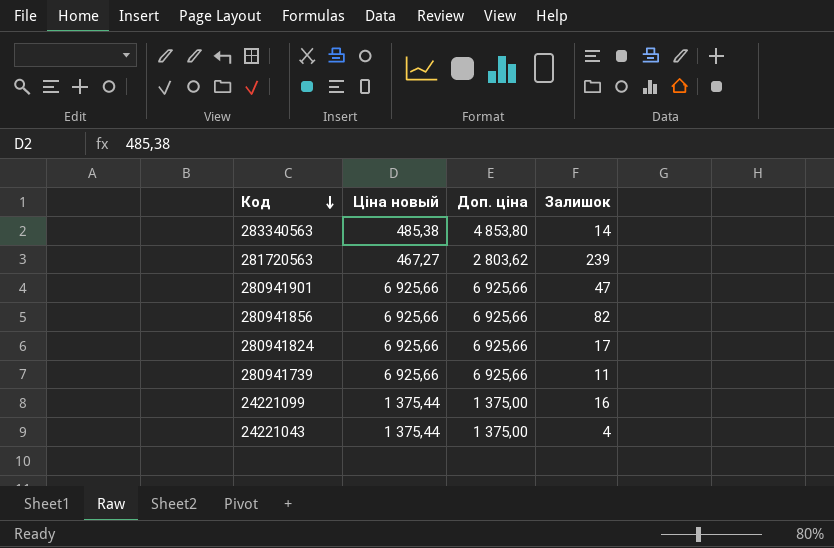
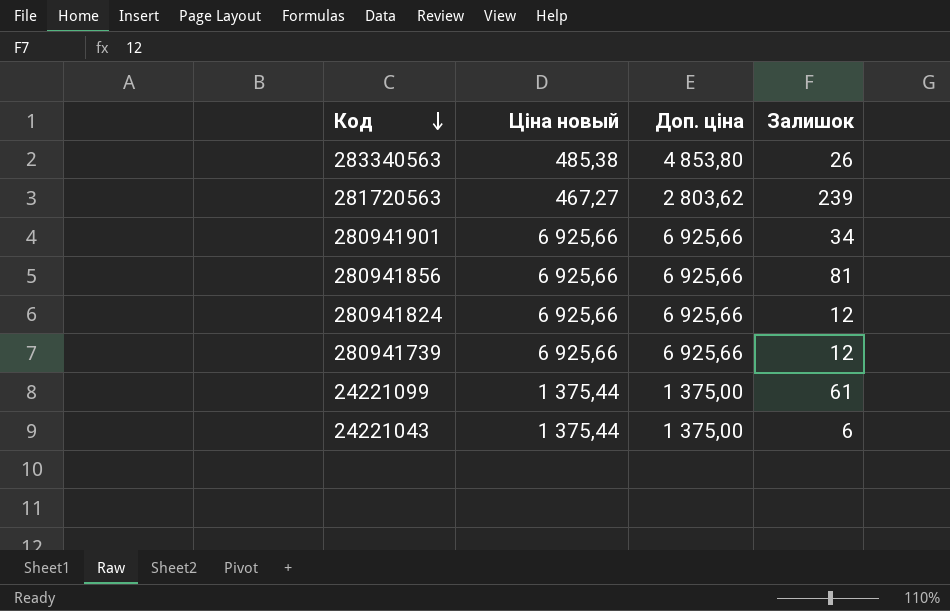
283340563 | Залишок: 14 -> 26
280941901 | Залишок: 47 -> 34
280941856 | Залишок: 82 -> 81
280941824 | Залишок: 17 -> 12
280941739 | Залишок: 11 -> 12
24221099 | Залишок: 16 -> 61
24221043 | Залишок: 4 -> 6

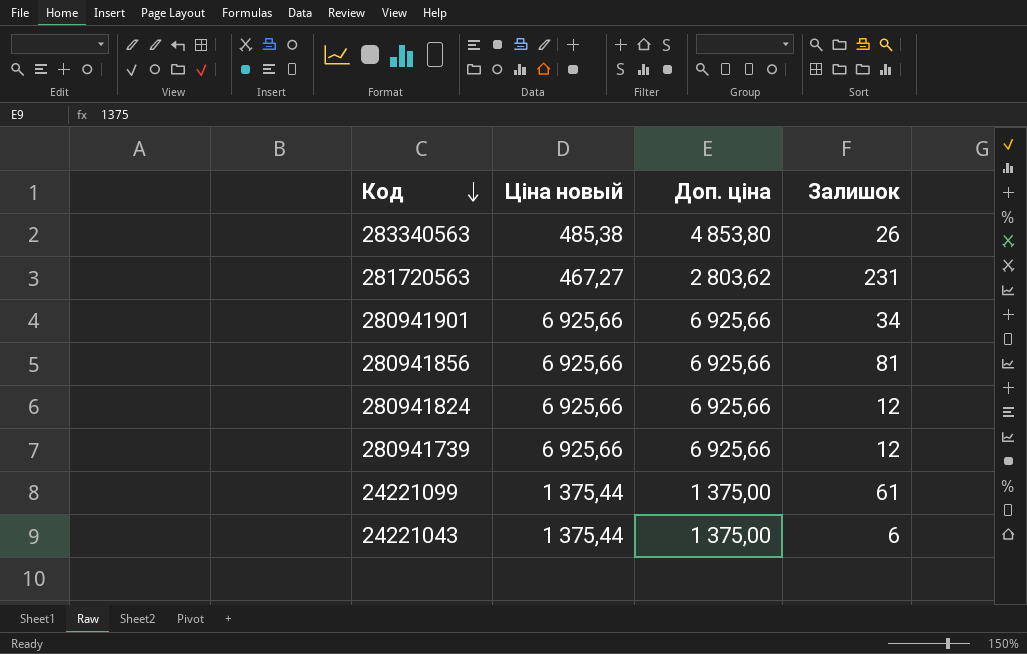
281720563 | Залишок: 239 -> 231

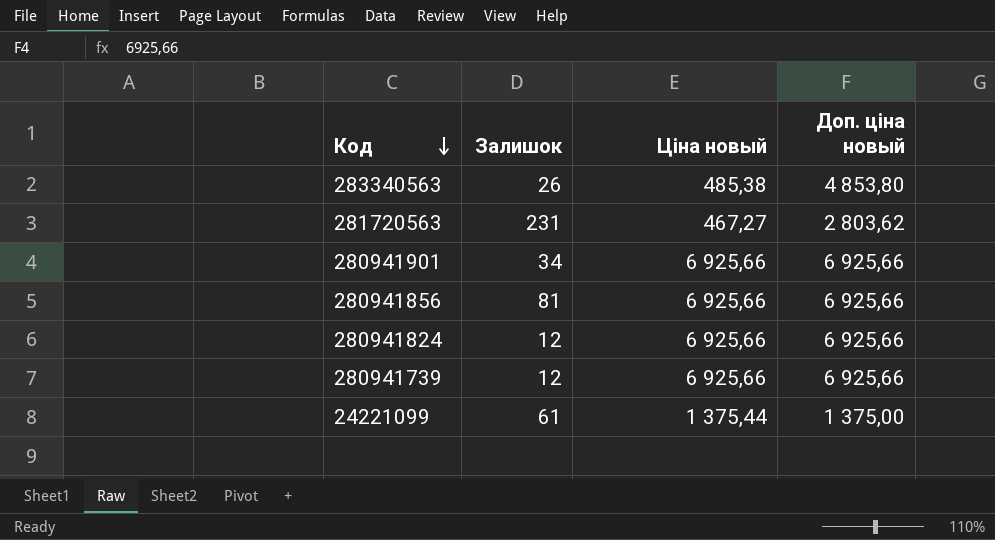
column Залишок | position: 4 -> 2
column name: Доп. ціна -> Доп. ціна новый
row 24221043: 1 375,44 | 1 375,00 | 6 -> none

